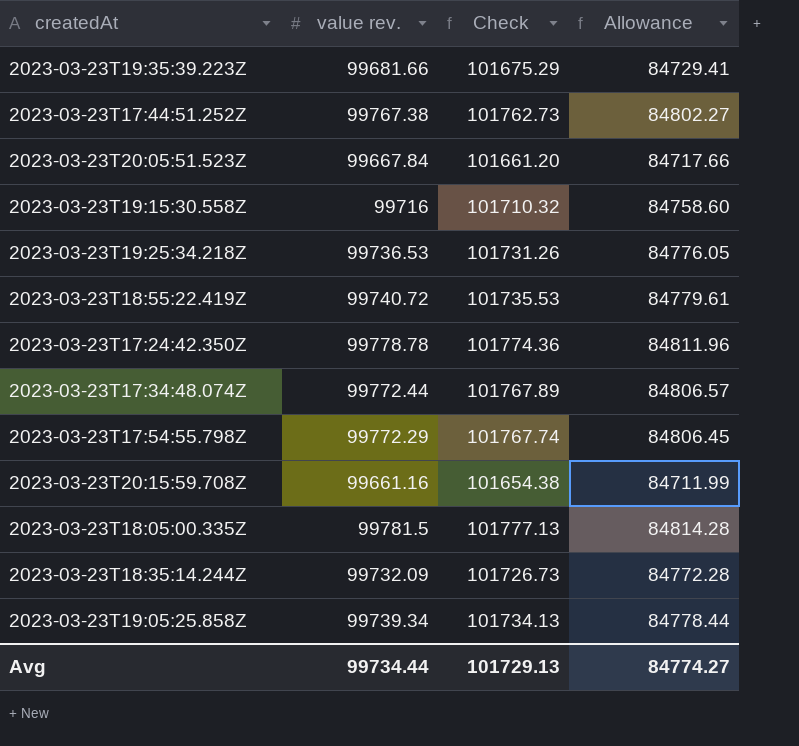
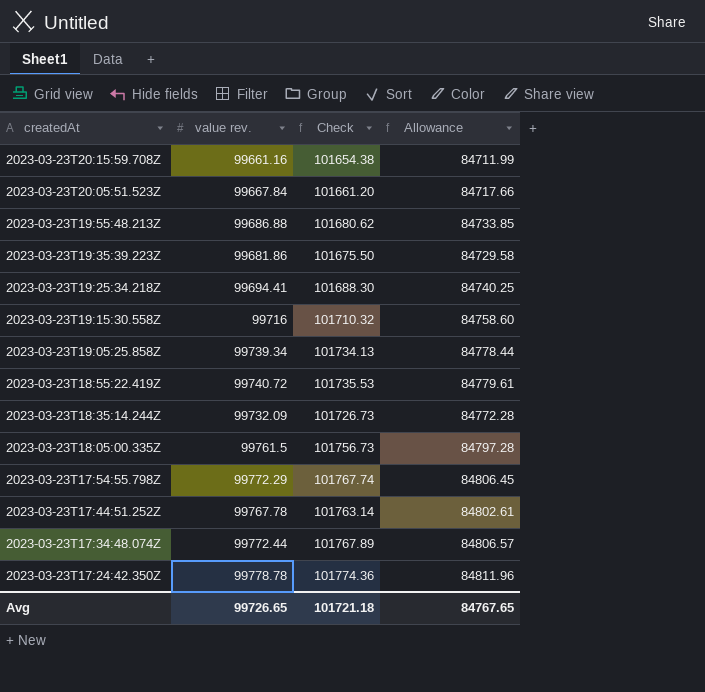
row order: none -> createdAt descending
row 2023-03-23T19:55:48.213Z: none -> 99686.88 | 101680.62 | 84733.85
2023-03-23T19:35:39.223Z | value rev.: 99681.66 -> 99681.86
2023-03-23T19:35:39.223Z | Check: 101675.29 -> 101675.50
2023-03-23T19:35:39.223Z | Allowance: 84729.41 -> 84729.58
2023-03-23T19:25:34.218Z | value rev.: 99736.53 -> 99694.41
2023-03-23T19:25:34.218Z | Check: 101731.26 -> 101688.30
2023-03-23T19:25:34.218Z | Allowance: 84776.05 -> 84740.25
2023-03-23T18:05:00.335Z | value rev.: 99781.5 -> 99761.5
2023-03-23T18:05:00.335Z | Check: 101777.13 -> 101756.73
2023-03-23T18:05:00.335Z | Allowance: 84814.28 -> 84797.28
2023-03-23T17:44:51.252Z | value rev.: 99767.38 -> 99767.78
2023-03-23T17:44:51.252Z | Check: 101762.73 -> 101763.14
2023-03-23T17:44:51.252Z | Allowance: 84802.27 -> 84802.61
Avg | value rev.: 99734.44 -> 99726.65
Avg | Check: 101729.13 -> 101721.18
Avg | Allowance: 84774.27 -> 84767.65

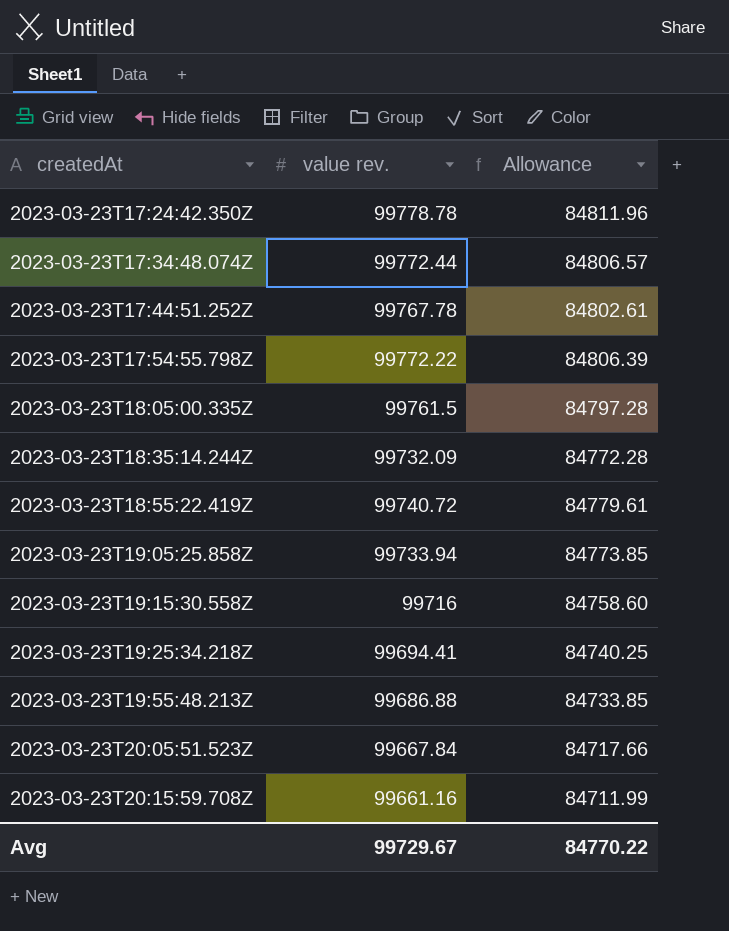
row order: createdAt descending -> createdAt ascending
column Check | formula: [value rev.] * 1.02 -> none
row 2023-03-23T19:35:39.223Z: 99681.86 | 101675.50 | 84729.58 -> none
2023-03-23T17:54:55.798Z | value rev.: 99772.29 -> 99772.22
2023-03-23T17:54:55.798Z | Allowance: 84806.45 -> 84806.39
2023-03-23T19:05:25.858Z | value rev.: 99739.34 -> 99733.94
2023-03-23T19:05:25.858Z | Allowance: 84778.44 -> 84773.85
Avg | value rev.: 99726.65 -> 99729.67
Avg | Allowance: 84767.65 -> 84770.22

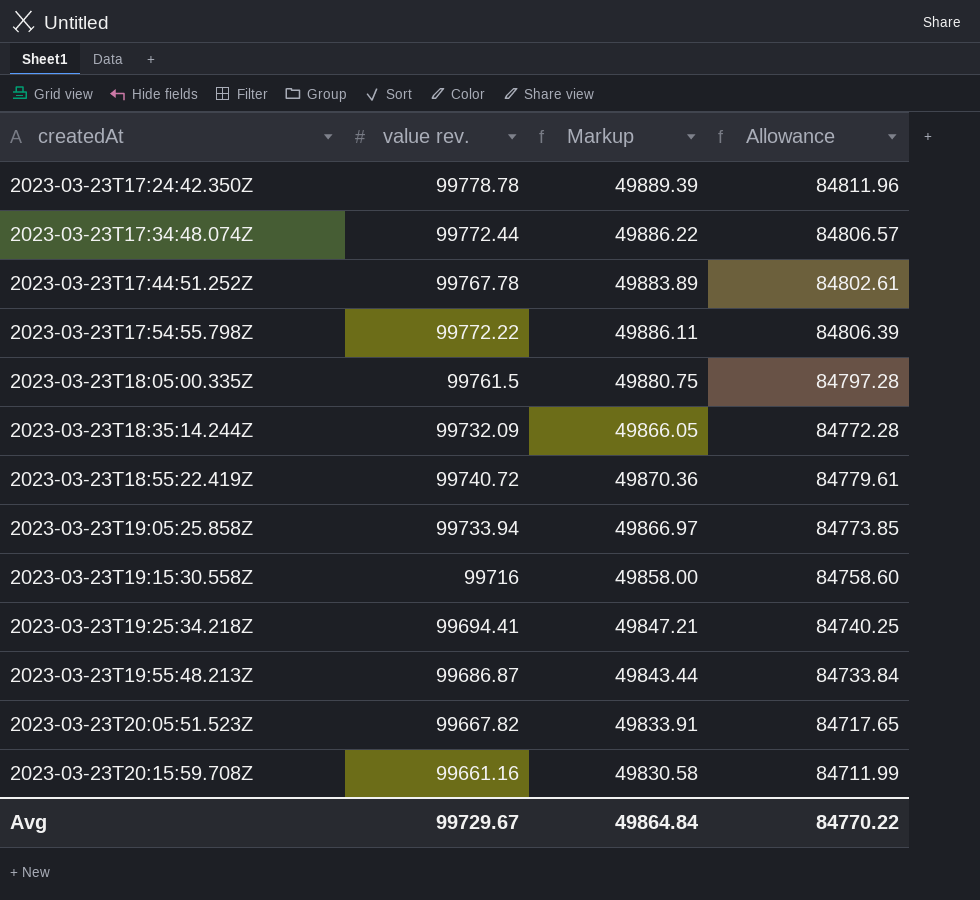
column Markup | formula: none -> [value rev.] * 0.5
2023-03-23T19:55:48.213Z | value rev.: 99686.88 -> 99686.87
2023-03-23T19:55:48.213Z | Allowance: 84733.85 -> 84733.84
2023-03-23T20:05:51.523Z | value rev.: 99667.84 -> 99667.82
2023-03-23T20:05:51.523Z | Allowance: 84717.66 -> 84717.65

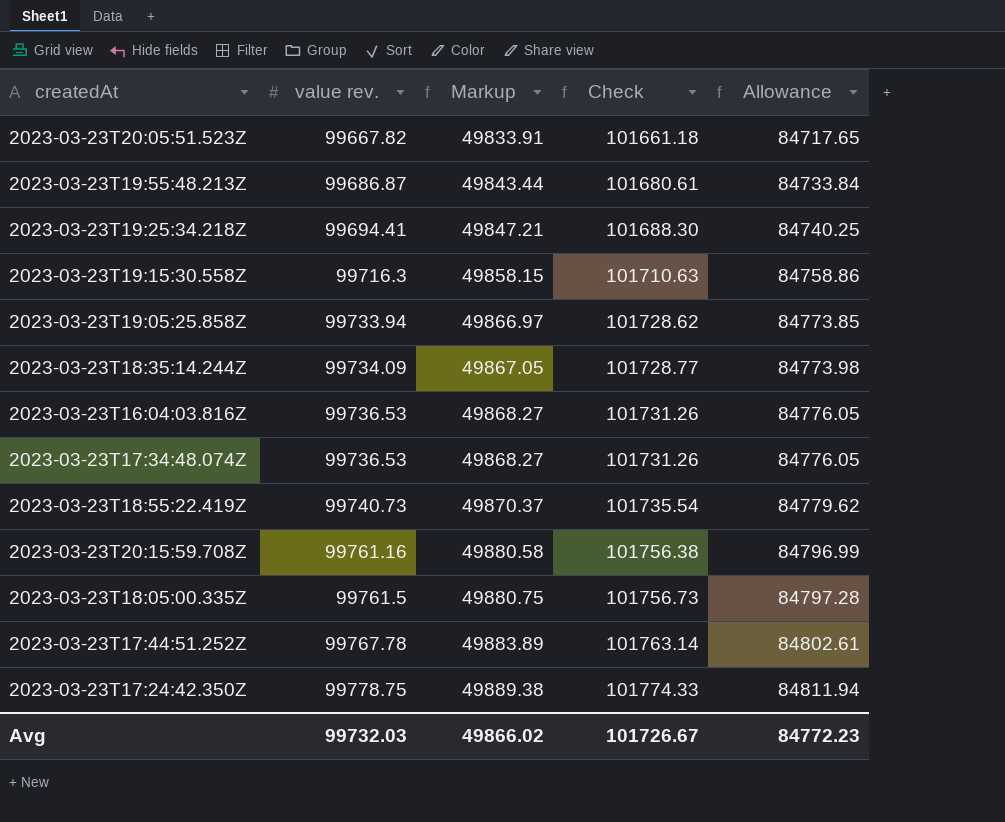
row order: createdAt ascending -> value rev. ascending
column Check | formula: none -> [value rev.] * 1.02
row 2023-03-23T17:54:55.798Z: 99772.22 | 49886.11 | 84806.39 -> none
2023-03-23T19:15:30.558Z | value rev.: 99716 -> 99716.3
2023-03-23T19:15:30.558Z | Markup: 49858.00 -> 49858.15
2023-03-23T19:15:30.558Z | Allowance: 84758.60 -> 84758.86
2023-03-23T18:35:14.244Z | value rev.: 99732.09 -> 99734.09
2023-03-23T18:35:14.244Z | Markup: 49866.05 -> 49867.05
2023-03-23T18:35:14.244Z | Allowance: 84772.28 -> 84773.98
row 2023-03-23T16:04:03.816Z: none -> 99736.53 | 49868.27 | 101731.26 | 84776.05
2023-03-23T17:34:48.074Z | value rev.: 99772.44 -> 99736.53
2023-03-23T17:34:48.074Z | Markup: 49886.22 -> 49868.27
2023-03-23T17:34:48.074Z | Allowance: 84806.57 -> 84776.05
2023-03-23T18:55:22.419Z | value rev.: 99740.72 -> 99740.73
2023-03-23T18:55:22.419Z | Markup: 49870.36 -> 49870.37
2023-03-23T18:55:22.419Z | Allowance: 84779.61 -> 84779.62
2023-03-23T20:15:59.708Z | value rev.: 99661.16 -> 99761.16
2023-03-23T20:15:59.708Z | Markup: 49830.58 -> 49880.58
2023-03-23T20:15:59.708Z | Allowance: 84711.99 -> 84796.99
2023-03-23T17:24:42.350Z | value rev.: 99778.78 -> 99778.75
2023-03-23T17:24:42.350Z | Markup: 49889.39 -> 49889.38
2023-03-23T17:24:42.350Z | Allowance: 84811.96 -> 84811.94
Avg | value rev.: 99729.67 -> 99732.03
Avg | Markup: 49864.84 -> 49866.02
Avg | Allowance: 84770.22 -> 84772.23

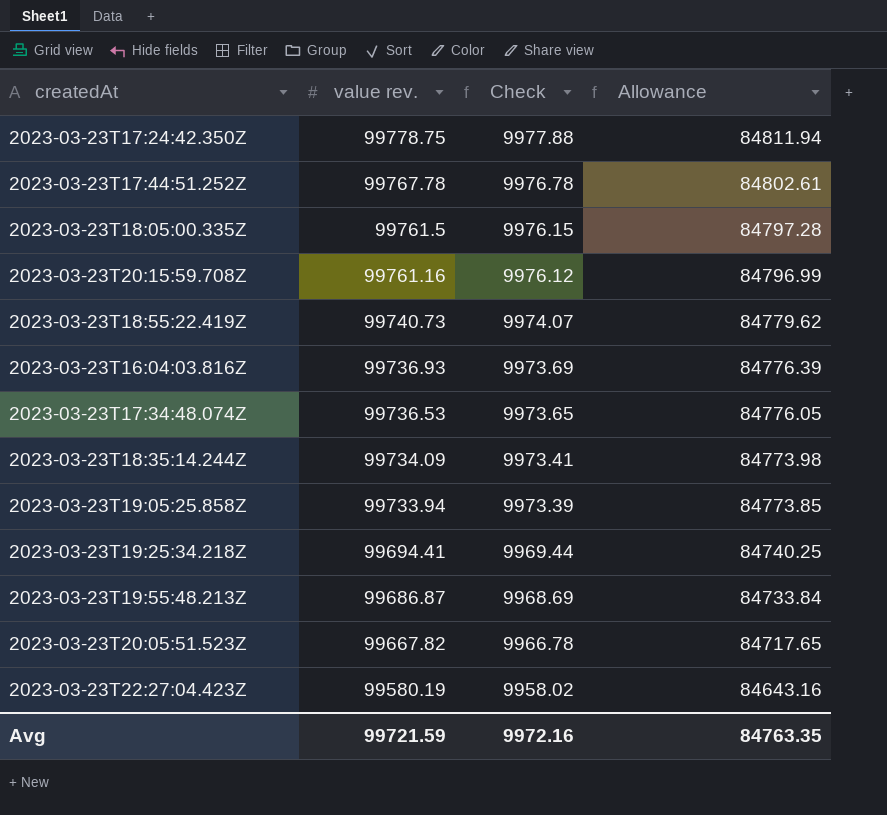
row order: value rev. ascending -> value rev. descending
column Markup | formula: [value rev.] * 0.5 -> none
column Check | formula: [value rev.] * 1.02 -> [value rev.] * 0.1
row 2023-03-23T19:15:30.558Z: 99716.3 | 49858.15 | 101710.63 | 84758.86 -> none
2023-03-23T16:04:03.816Z | value rev.: 99736.53 -> 99736.93
2023-03-23T16:04:03.816Z | Allowance: 84776.05 -> 84776.39
row 2023-03-23T22:27:04.423Z: none -> 99580.19 | 9958.02 | 84643.16
Avg | value rev.: 99732.03 -> 99721.59
Avg | Check: 101726.67 -> 9972.16
Avg | Allowance: 84772.23 -> 84763.35

